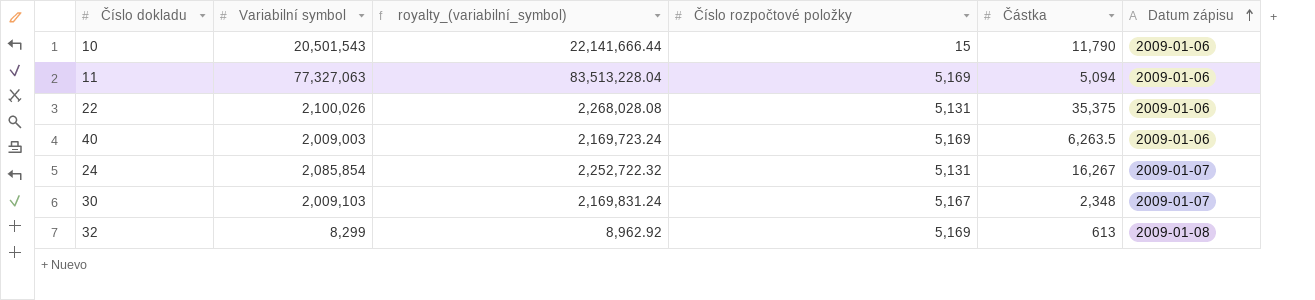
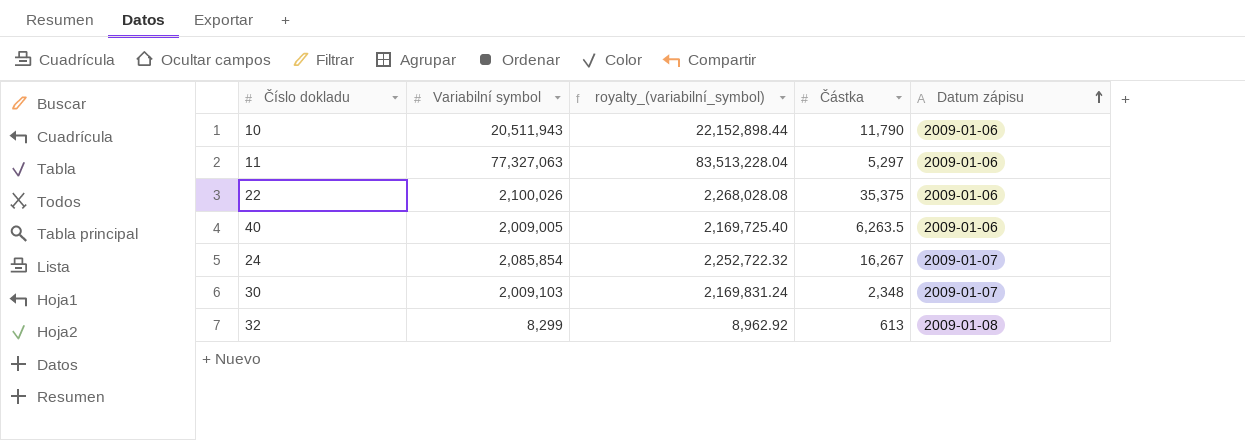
column Číslo rozpočtové položky | position: 4 -> none
10 | Variabilní symbol: 20,501,543 -> 20,511,943
10 | royalty_(variabilní_symbol): 22,141,666.44 -> 22,152,898.44
11 | Částka: 5,094 -> 5,297
40 | Variabilní symbol: 2,009,003 -> 2,009,005
40 | royalty_(variabilní_symbol): 2,169,723.24 -> 2,169,725.40

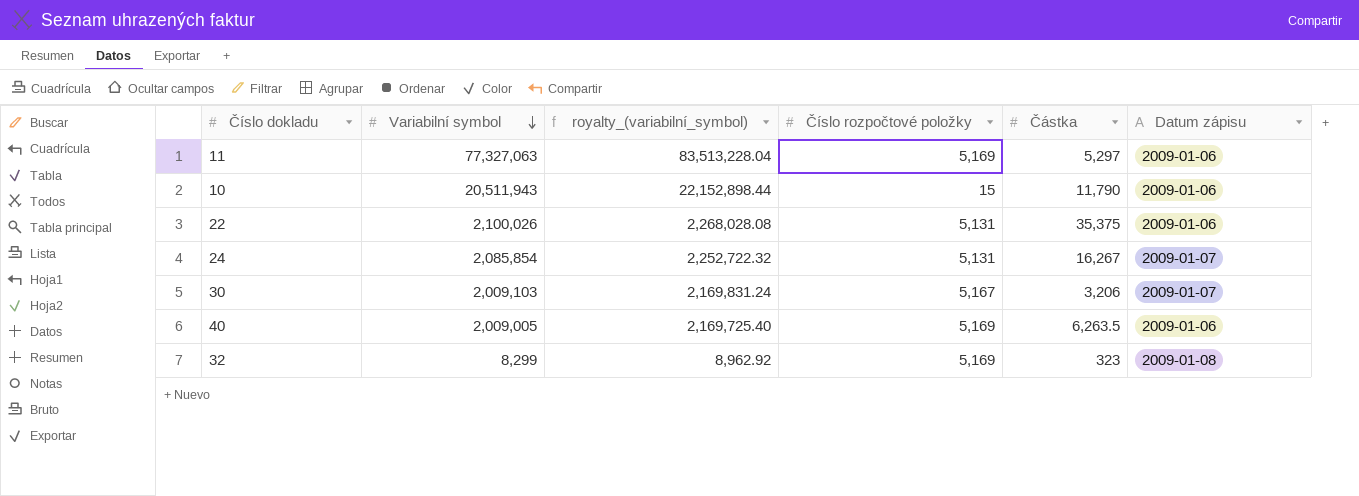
row order: Datum zápisu ascending -> Variabilní symbol descending
column Číslo rozpočtové položky | position: none -> 4
30 | Částka: 2,348 -> 3,206
32 | Částka: 613 -> 323

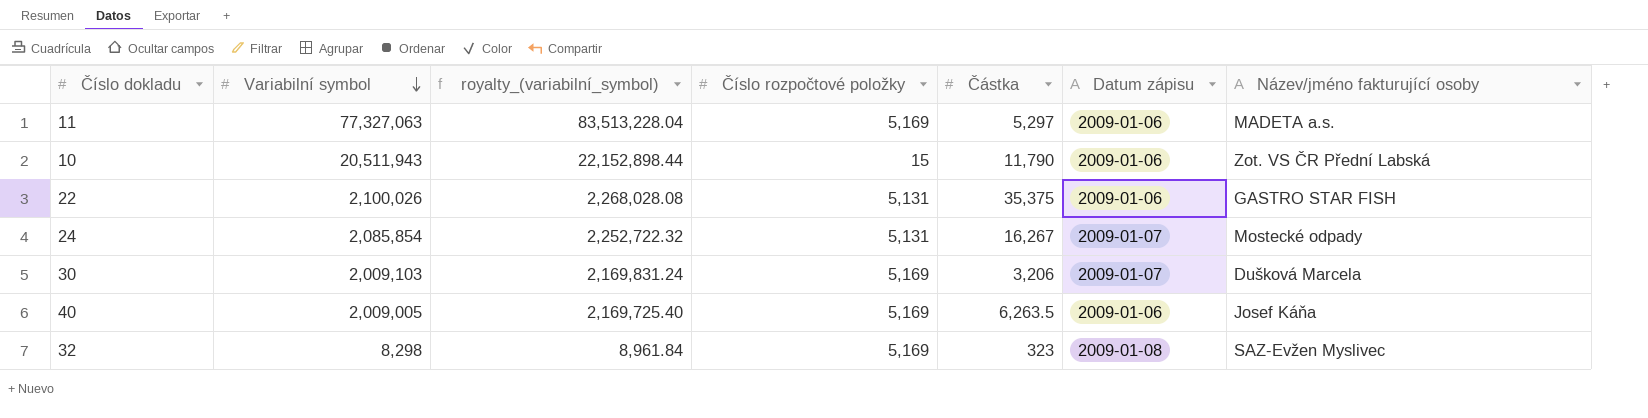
column Název/jméno fakturující osoby | position: none -> 7
30 | Číslo rozpočtové položky: 5,167 -> 5,169
32 | Variabilní symbol: 8,299 -> 8,298
32 | royalty_(variabilní_symbol): 8,962.92 -> 8,961.84

